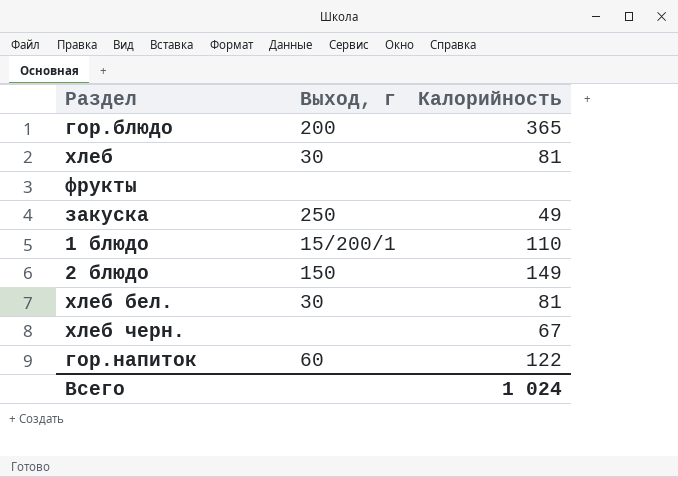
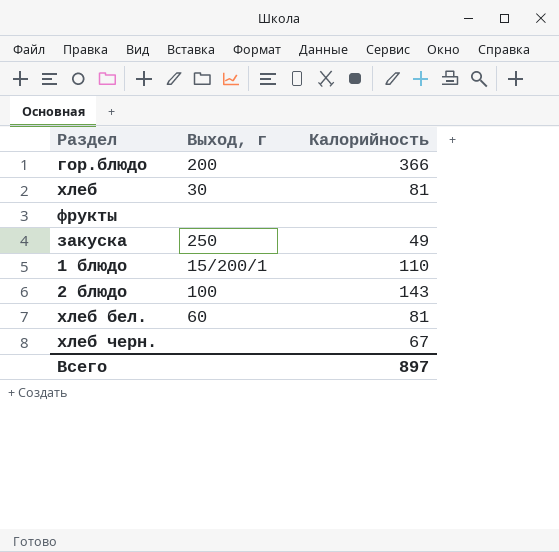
row гор.напиток: 60 | 122 -> none
гор.блюдо | Калорийность: 365 -> 366
2 блюдо | Выход, г: 150 -> 100
2 блюдо | Калорийность: 149 -> 143
хлеб бел. | Выход, г: 30 -> 60
Всего | Калорийность: 1 024 -> 897

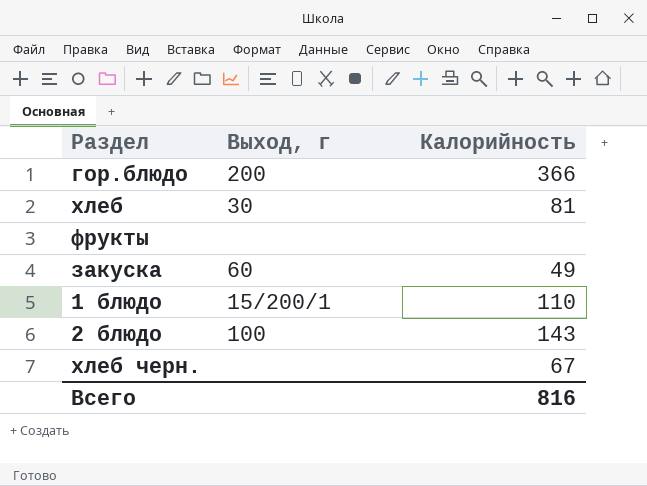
row хлеб бел.: 60 | 81 -> none
закуска | Выход, г: 250 -> 60
Всего | Калорийность: 897 -> 816

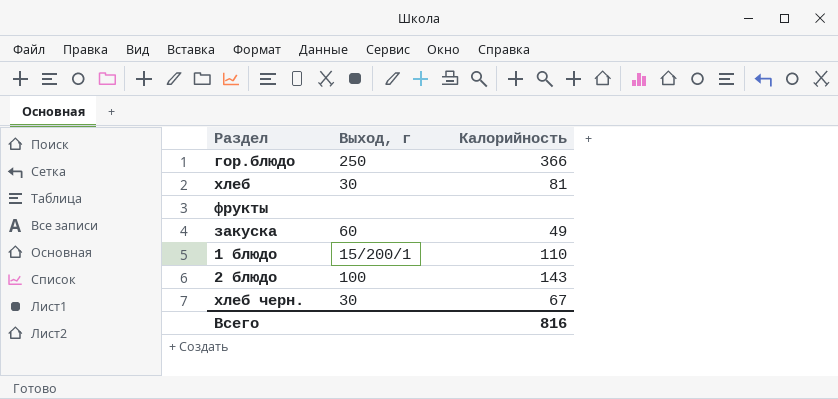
гор.блюдо | Выход, г: 200 -> 250
хлеб черн. | Выход, г: none -> 30

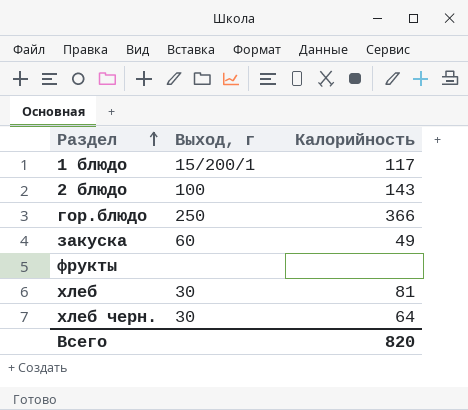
row order: none -> Раздел ascending
1 блюдо | Калорийность: 110 -> 117
хлеб черн. | Калорийность: 67 -> 64
Всего | Калорийность: 816 -> 820

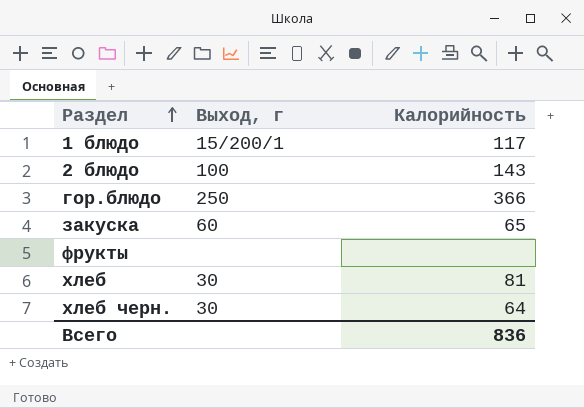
закуска | Калорийность: 49 -> 65
Всего | Калорийность: 820 -> 836

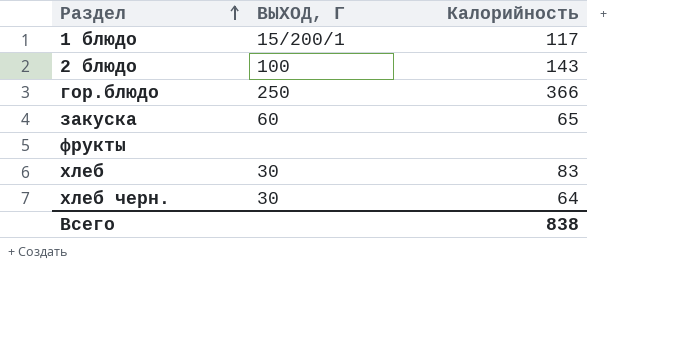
column name: Выход, г -> ВЫХОД, Г
хлеб | Калорийность: 81 -> 83
Всего | Калорийность: 836 -> 838

